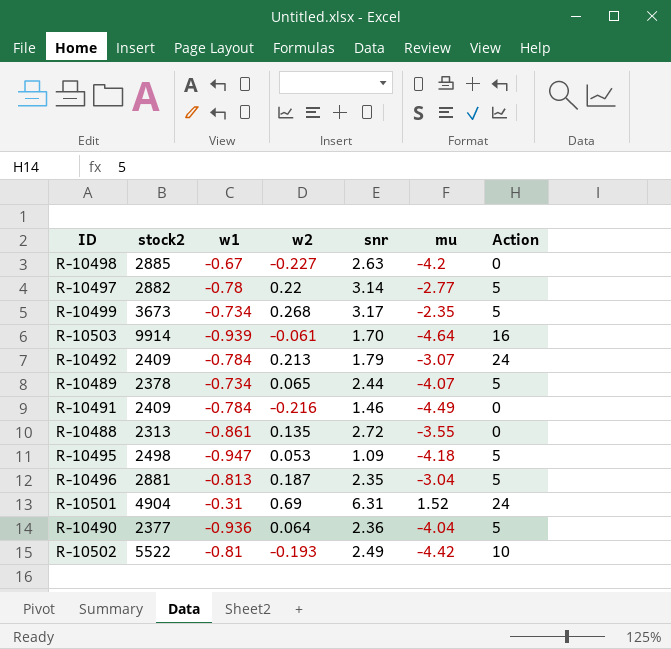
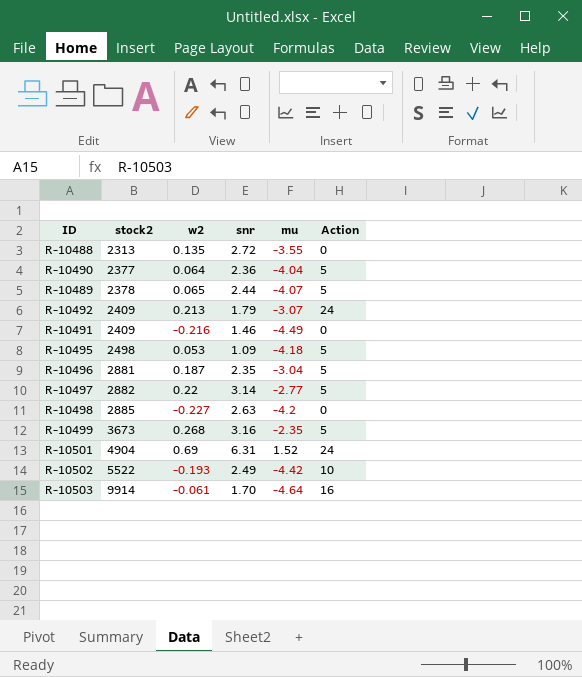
row order: none -> stock2 ascending
column w1 | position: 3 -> none
R-10499 | snr: 3.17 -> 3.16

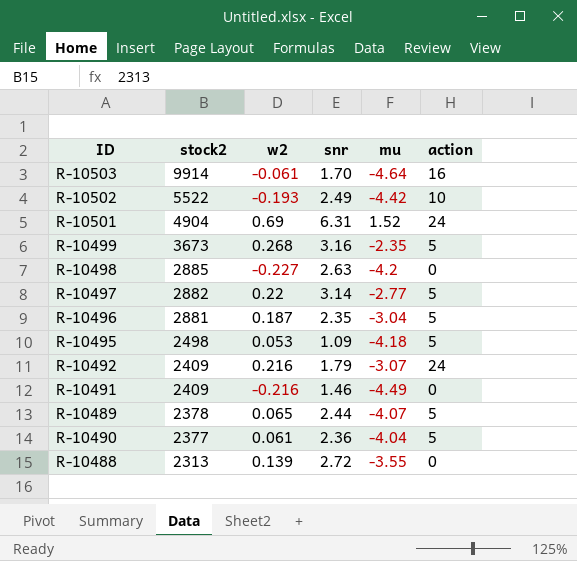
row order: stock2 ascending -> stock2 descending
column name: Action -> action
R-10492 | w2: 0.213 -> 0.216
R-10490 | w2: 0.064 -> 0.061
R-10488 | w2: 0.135 -> 0.139

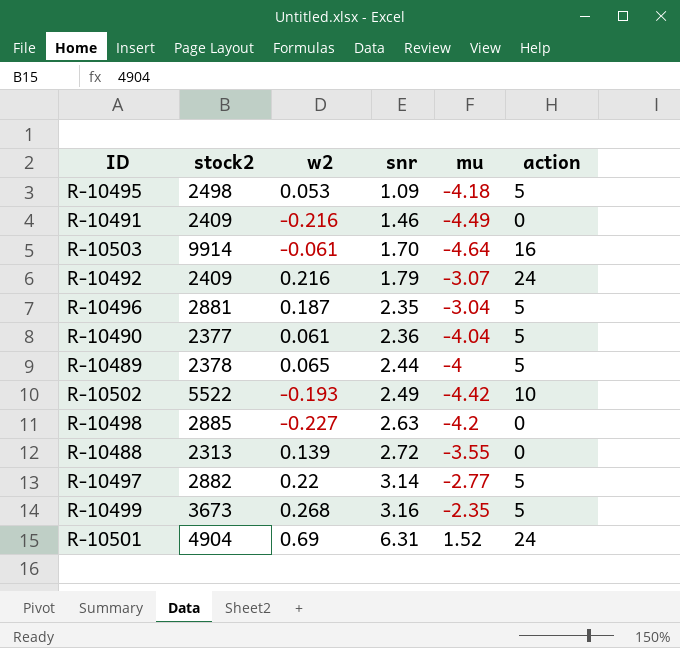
row order: stock2 descending -> snr ascending
R-10489 | mu: -4.07 -> -4

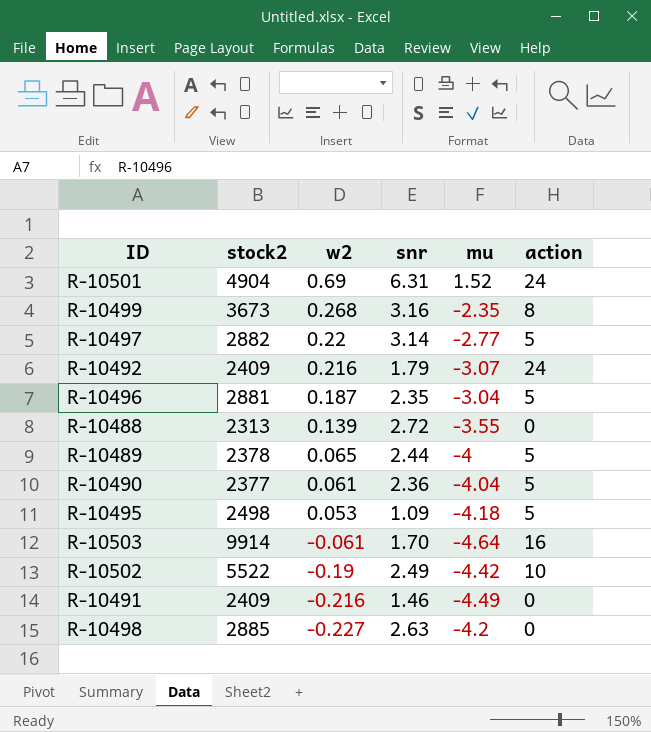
row order: snr ascending -> w2 descending
R-10499 | action: 5 -> 8
R-10502 | w2: -0.193 -> -0.19

